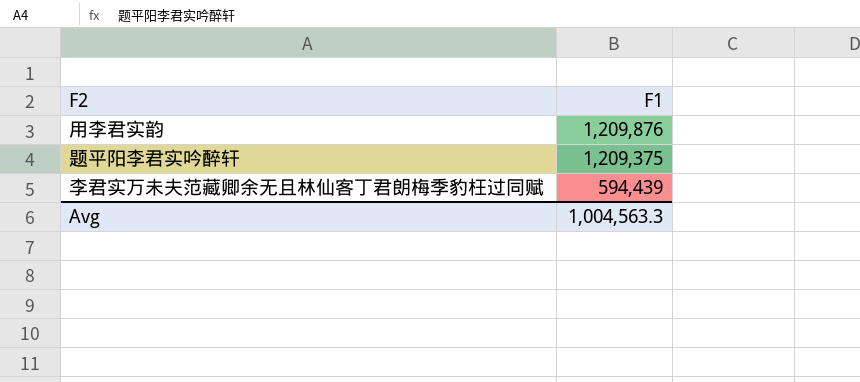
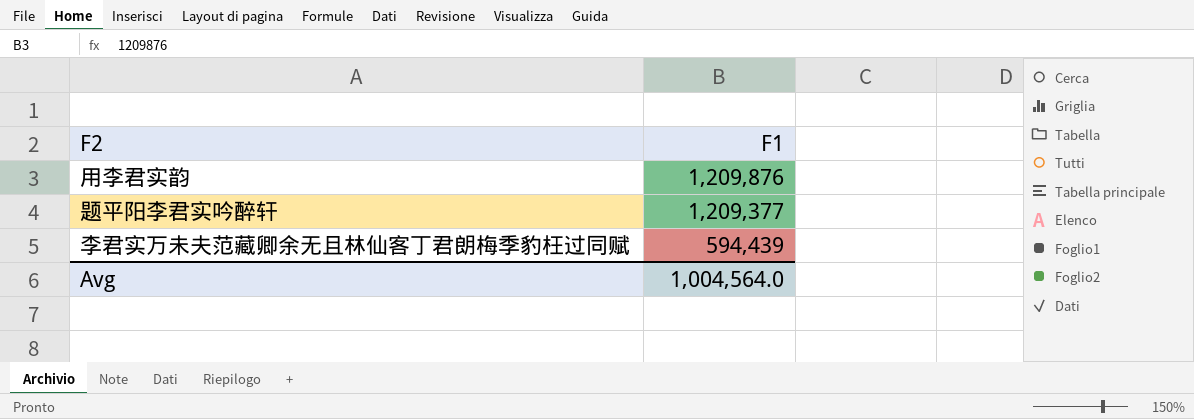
题平阳李君实吟醉轩 | F1: 1,209,375 -> 1,209,377
Avg | F1: 1,004,563.3 -> 1,004,564.0

